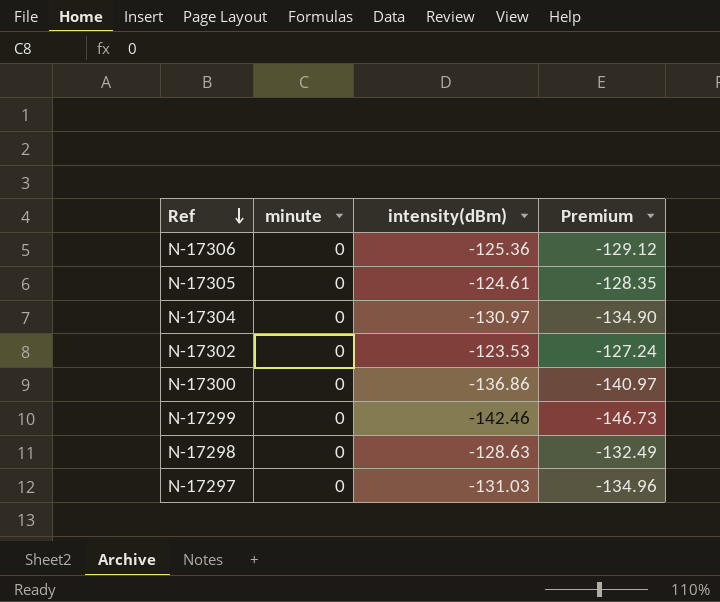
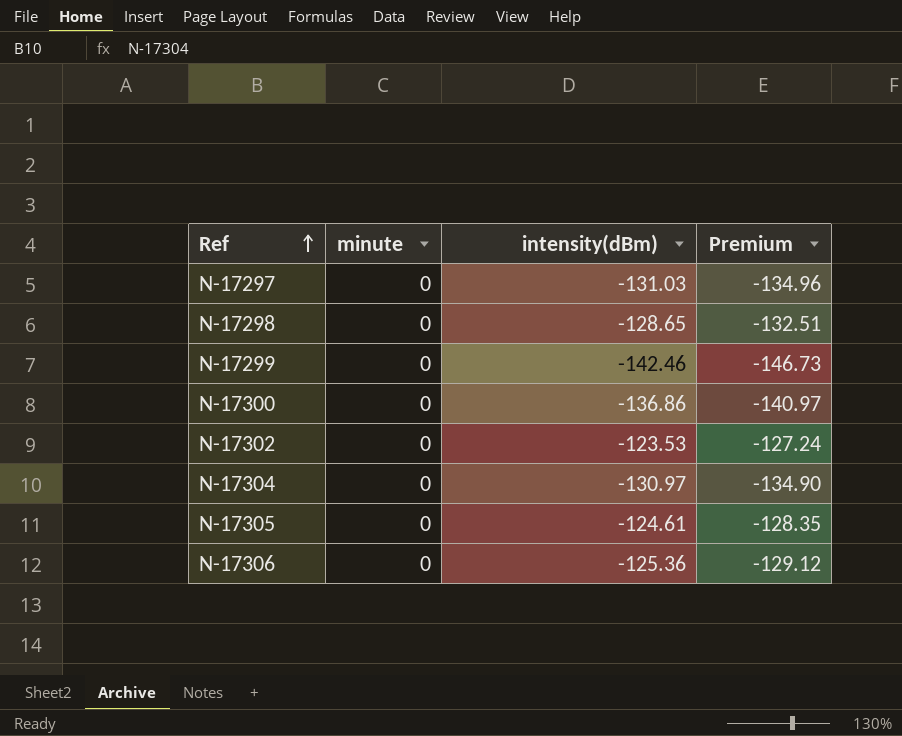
row order: Ref descending -> Ref ascending
N-17298 | intensity(dBm): -128.63 -> -128.65
N-17298 | Premium: -132.49 -> -132.51

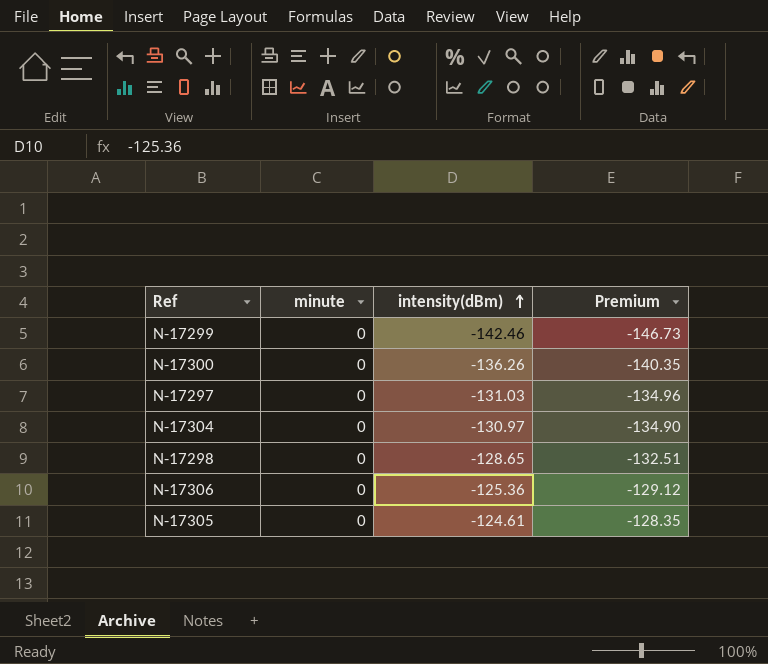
row order: Ref ascending -> intensity(dBm) ascending
row N-17302: 0 | -123.53 | -127.24 -> none
N-17300 | intensity(dBm): -136.86 -> -136.26
N-17300 | Premium: -140.97 -> -140.35

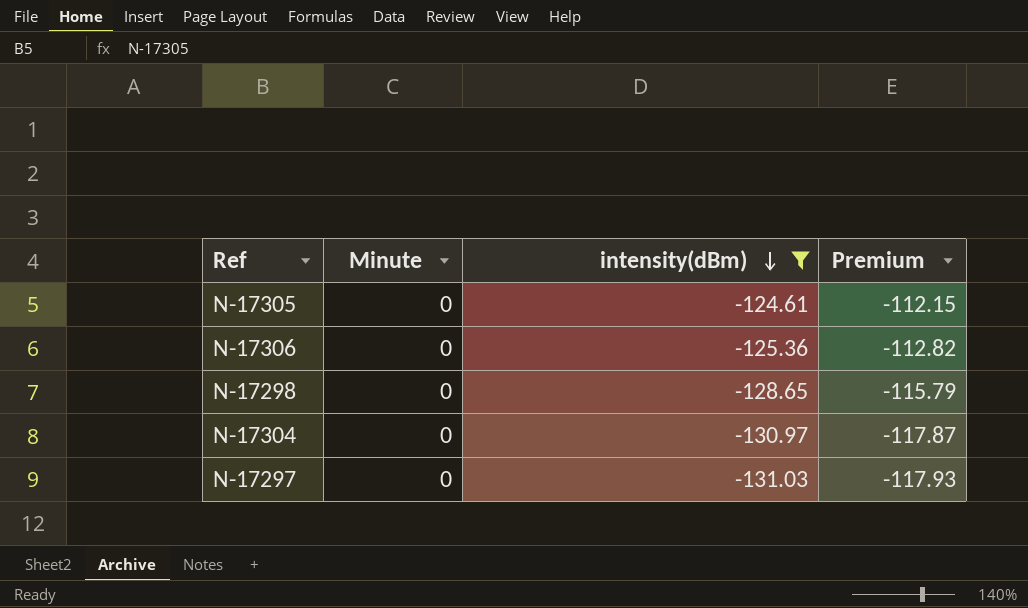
filter: none -> intensity(dBm) >= -131.03
row order: intensity(dBm) ascending -> intensity(dBm) descending
column name: minute -> Minute
column Premium | formula: [intensity(dBm)] * 1.03 -> [intensity(dBm)] * 0.9

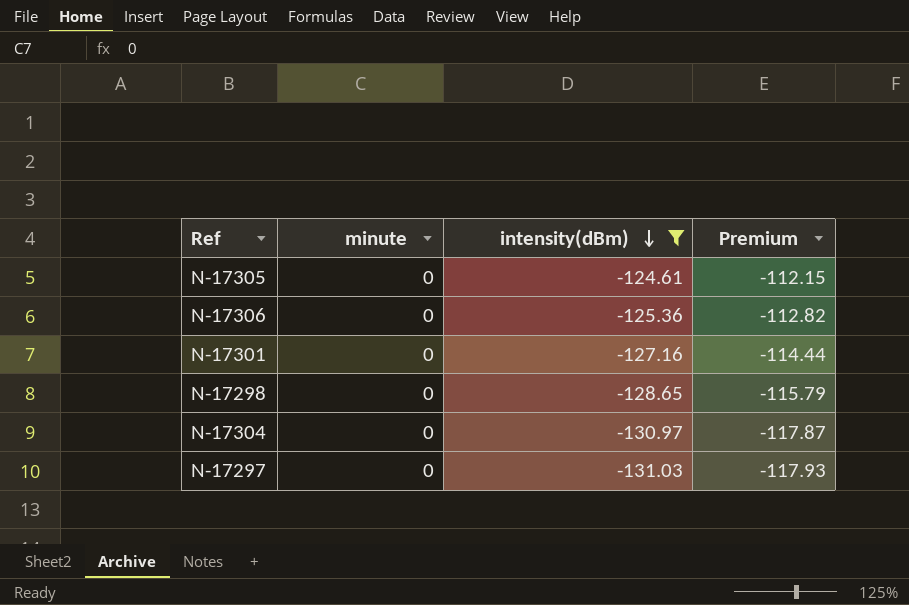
column name: Minute -> minute
row N-17301: none -> 0 | -127.16 | -114.44

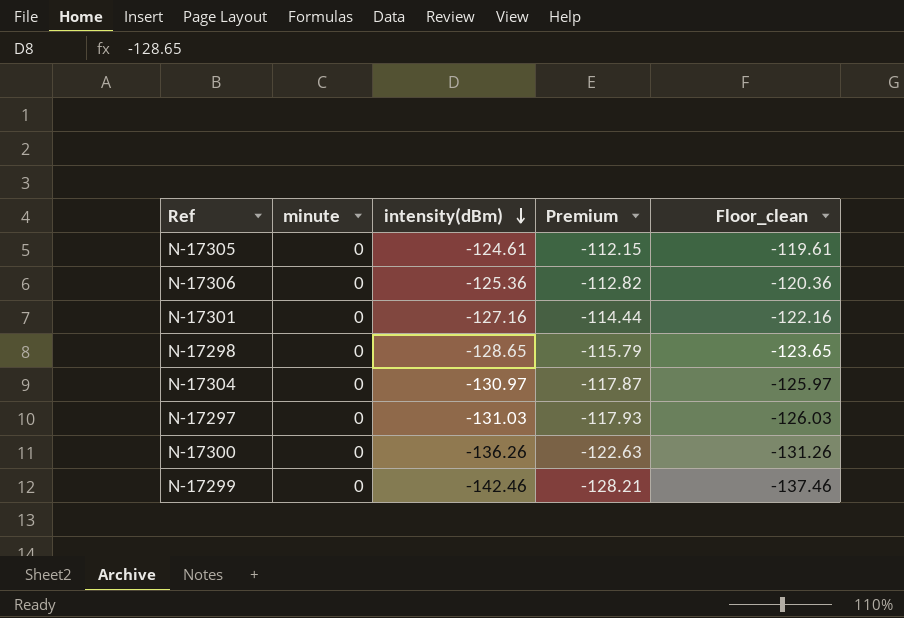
filter: intensity(dBm) >= -131.03 -> none
column Floor_clean | formula: none -> [intensity(dBm)] + 5

